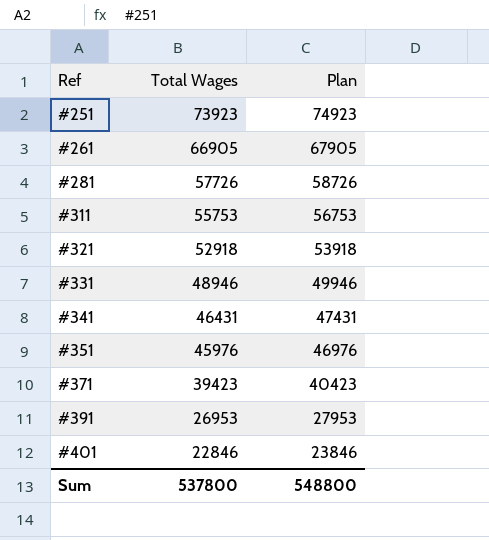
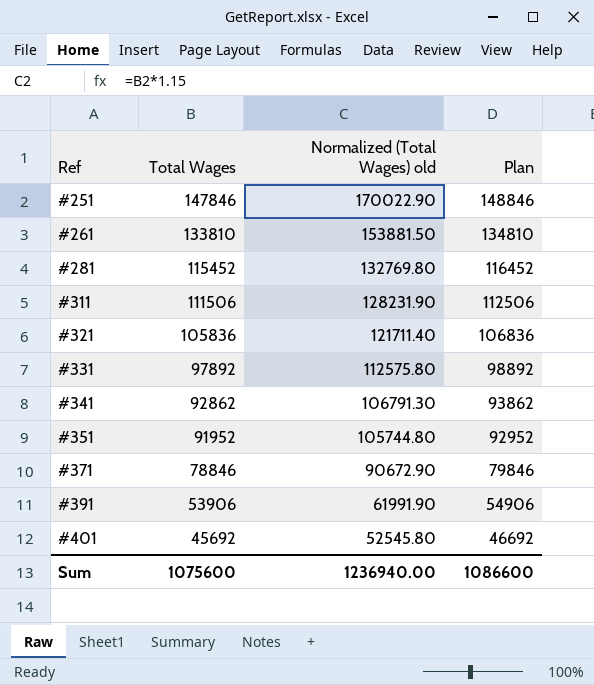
column Normalized (Total Wages) old | formula: none -> [Total Wages] * 1.15
#251 | Total Wages: 73923 -> 147846
#251 | Plan: 74923 -> 148846
#261 | Total Wages: 66905 -> 133810
#261 | Plan: 67905 -> 134810
#281 | Total Wages: 57726 -> 115452
#281 | Plan: 58726 -> 116452
#311 | Total Wages: 55753 -> 111506
#311 | Plan: 56753 -> 112506
#321 | Total Wages: 52918 -> 105836
#321 | Plan: 53918 -> 106836
#331 | Total Wages: 48946 -> 97892
#331 | Plan: 49946 -> 98892
#341 | Total Wages: 46431 -> 92862
#341 | Plan: 47431 -> 93862
#351 | Total Wages: 45976 -> 91952
#351 | Plan: 46976 -> 92952
#371 | Total Wages: 39423 -> 78846
#371 | Plan: 40423 -> 79846
#391 | Total Wages: 26953 -> 53906
#391 | Plan: 27953 -> 54906
#401 | Total Wages: 22846 -> 45692
#401 | Plan: 23846 -> 46692
Sum | Total Wages: 537800 -> 1075600
Sum | Plan: 548800 -> 1086600

